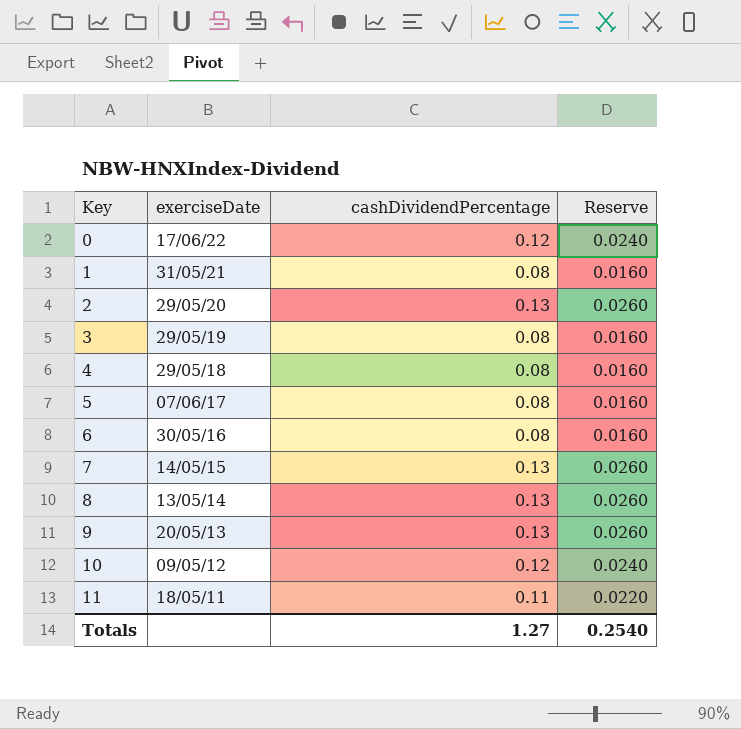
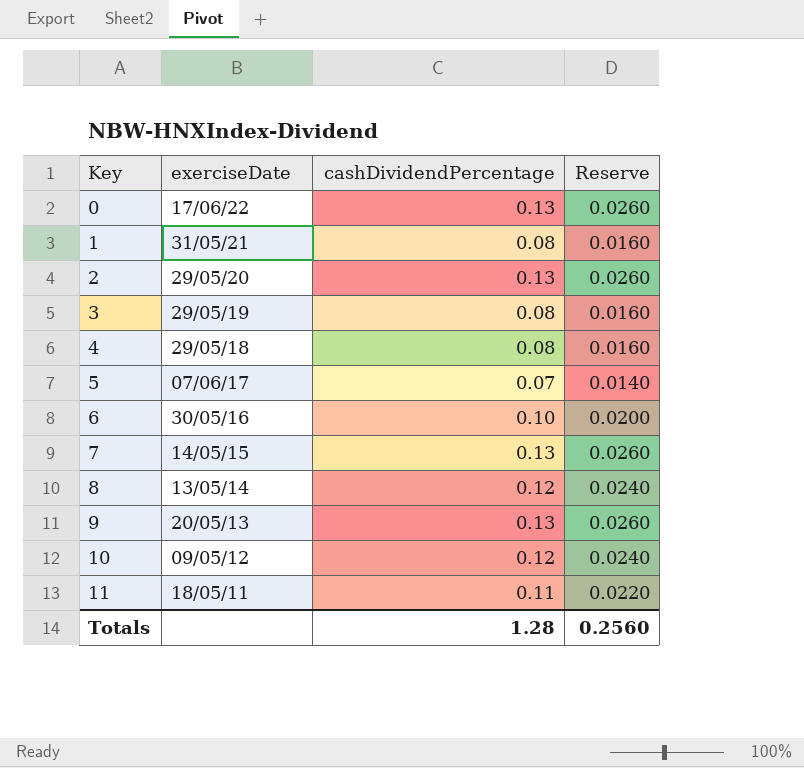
0 | cashDividendPercentage: 0.12 -> 0.13
0 | Reserve: 0.0240 -> 0.0260
5 | cashDividendPercentage: 0.08 -> 0.07
5 | Reserve: 0.0160 -> 0.0140
6 | cashDividendPercentage: 0.08 -> 0.10
6 | Reserve: 0.0160 -> 0.0200
8 | cashDividendPercentage: 0.13 -> 0.12
8 | Reserve: 0.0260 -> 0.0240
Totals | cashDividendPercentage: 1.27 -> 1.28
Totals | Reserve: 0.2540 -> 0.2560

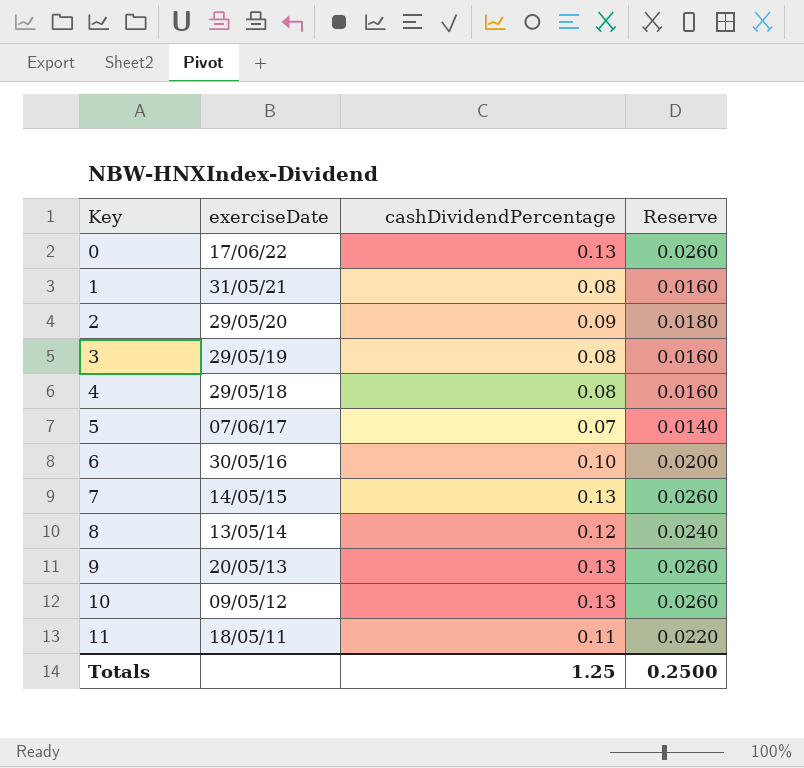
2 | cashDividendPercentage: 0.13 -> 0.09
2 | Reserve: 0.0260 -> 0.0180
10 | cashDividendPercentage: 0.12 -> 0.13
10 | Reserve: 0.0240 -> 0.0260
Totals | cashDividendPercentage: 1.28 -> 1.25
Totals | Reserve: 0.2560 -> 0.2500

